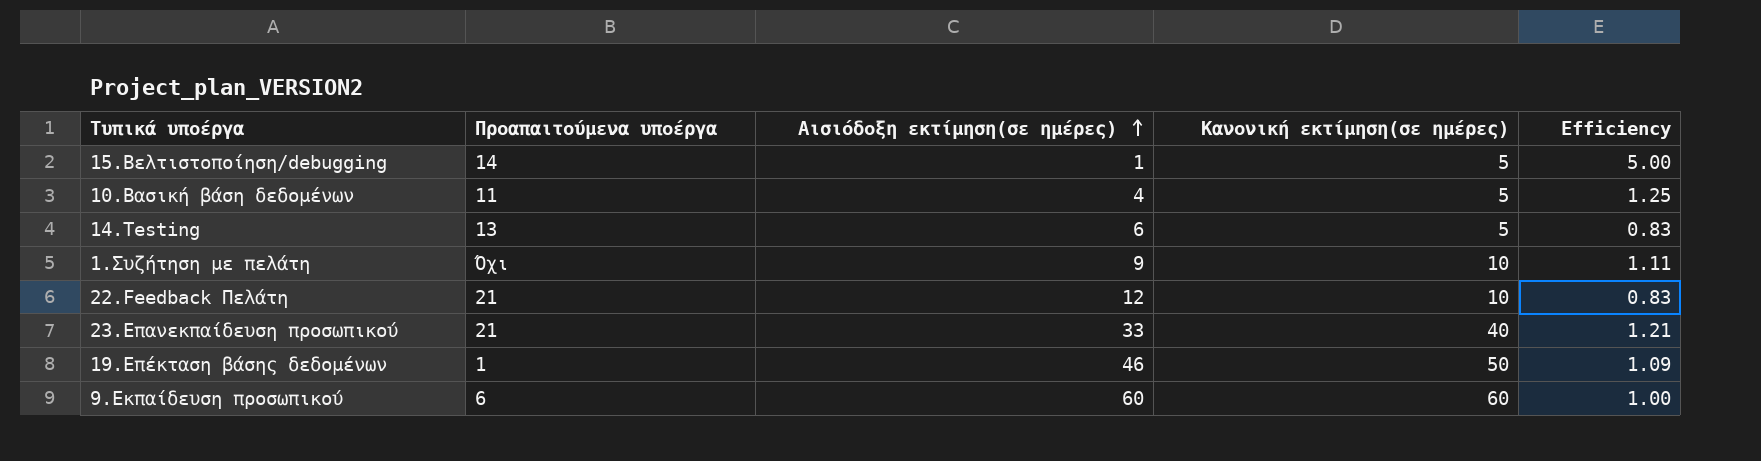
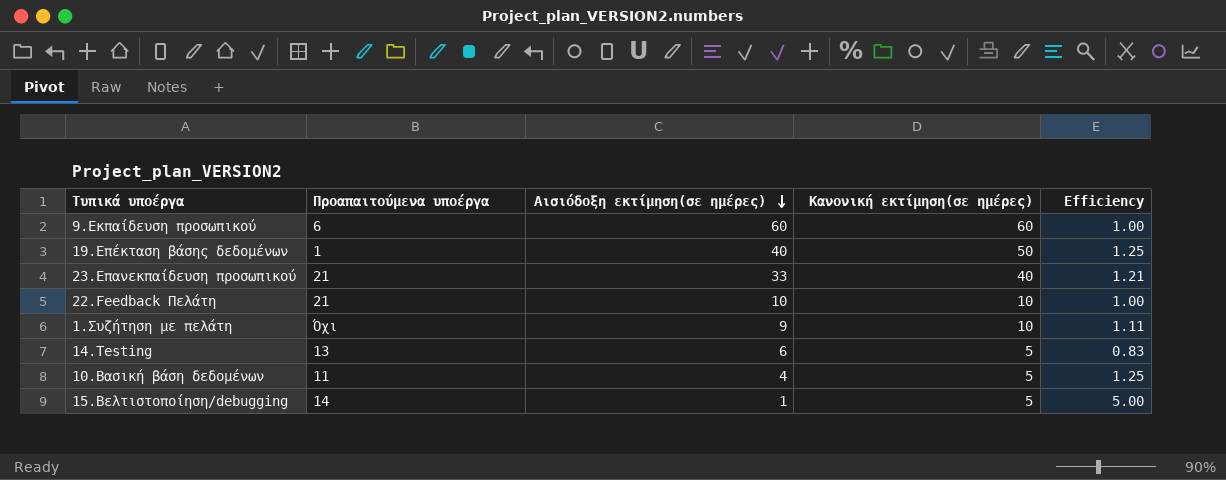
row order: Αισιόδοξη εκτίμηση(σε ημέρες) ascending -> Αισιόδοξη εκτίμηση(σε ημέρες) descending
19.Επέκταση βάσης δεδομένων | Αισιόδοξη εκτίμηση(σε ημέρες): 46 -> 40
19.Επέκταση βάσης δεδομένων | Efficiency: 1.09 -> 1.25
22.Feedback Πελάτη | Αισιόδοξη εκτίμηση(σε ημέρες): 12 -> 10
22.Feedback Πελάτη | Efficiency: 0.83 -> 1.00

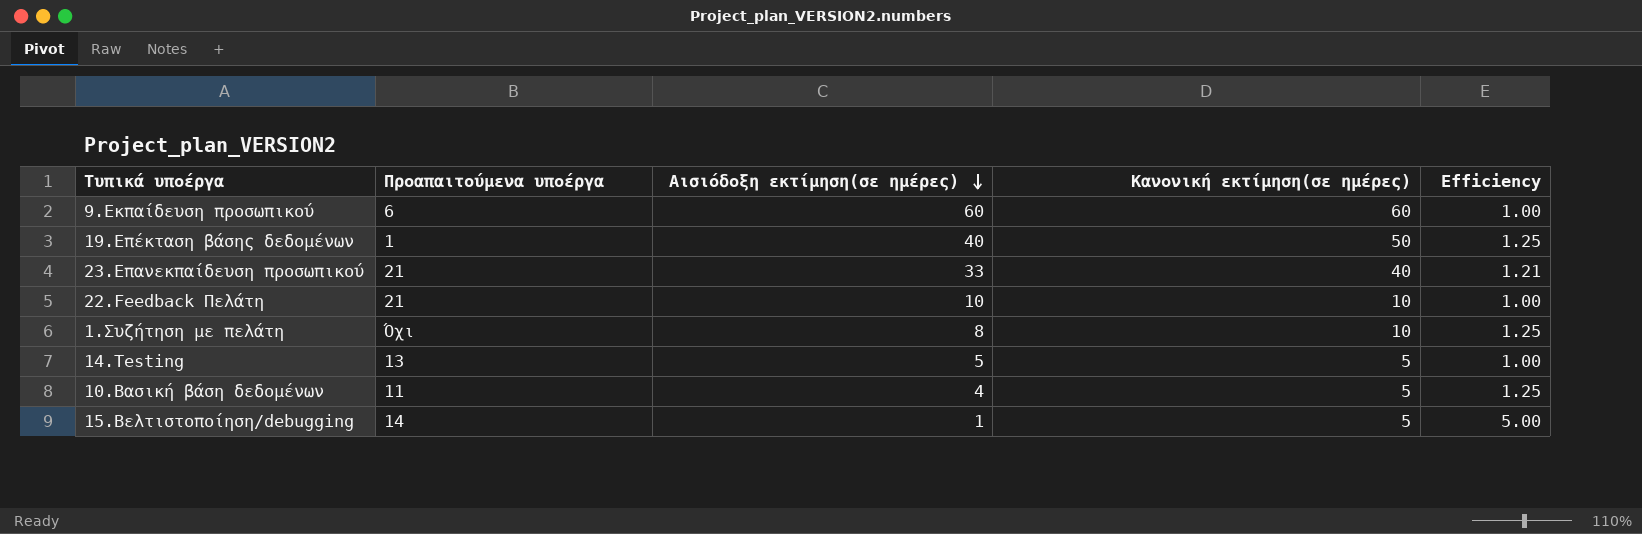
1.Συζήτηση με πελάτη | Αισιόδοξη εκτίμηση(σε ημέρες): 9 -> 8
1.Συζήτηση με πελάτη | Efficiency: 1.11 -> 1.25
14.Testing | Αισιόδοξη εκτίμηση(σε ημέρες): 6 -> 5
14.Testing | Efficiency: 0.83 -> 1.00

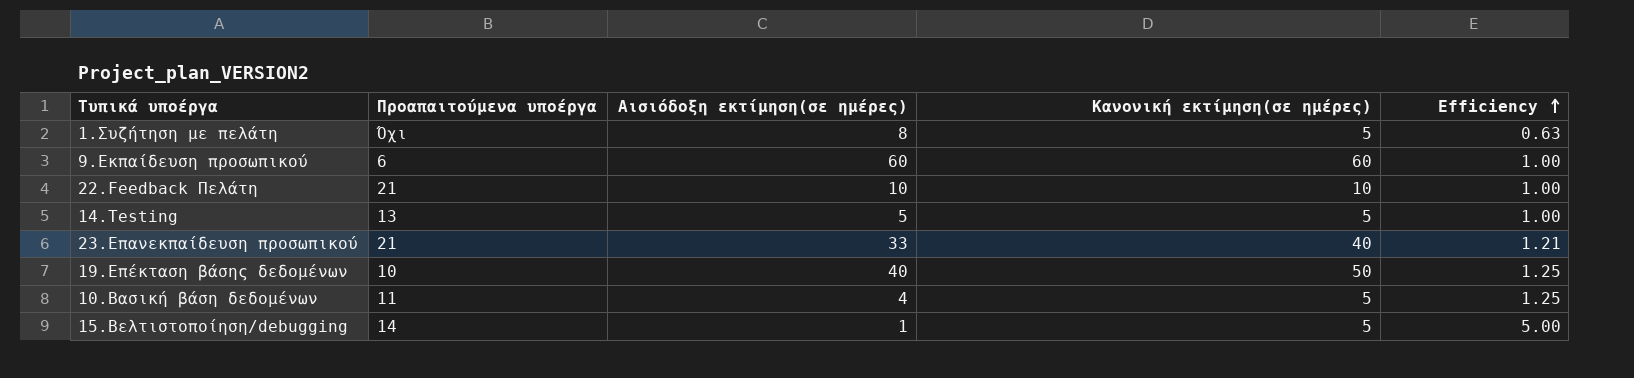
row order: Αισιόδοξη εκτίμηση(σε ημέρες) descending -> Efficiency ascending
1.Συζήτηση με πελάτη | Κανονική εκτίμηση(σε ημέρες): 10 -> 5
1.Συζήτηση με πελάτη | Efficiency: 1.25 -> 0.63
19.Επέκταση βάσης δεδομένων | Προαπαιτούμενα υποέργα: 1 -> 10

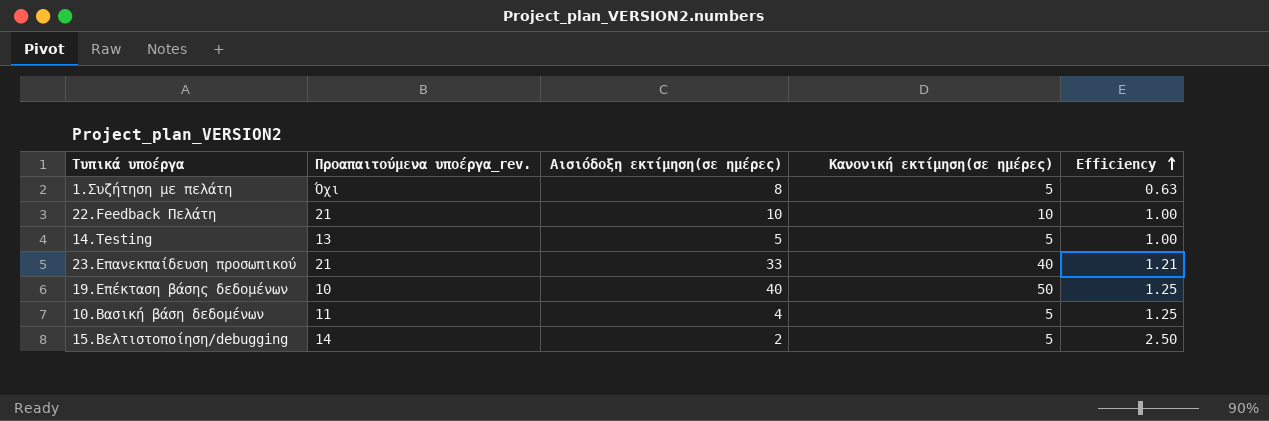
column name: Προαπαιτούμενα υποέργα -> Προαπαιτούμενα υποέργα_rev.
row 9.Εκπαίδευση προσωπικού: 6 | 60 | 60 | 1.00 -> none
15.Βελτιστοποίηση/debugging | Αισιόδοξη εκτίμηση(σε ημέρες): 1 -> 2
15.Βελτιστοποίηση/debugging | Efficiency: 5.00 -> 2.50

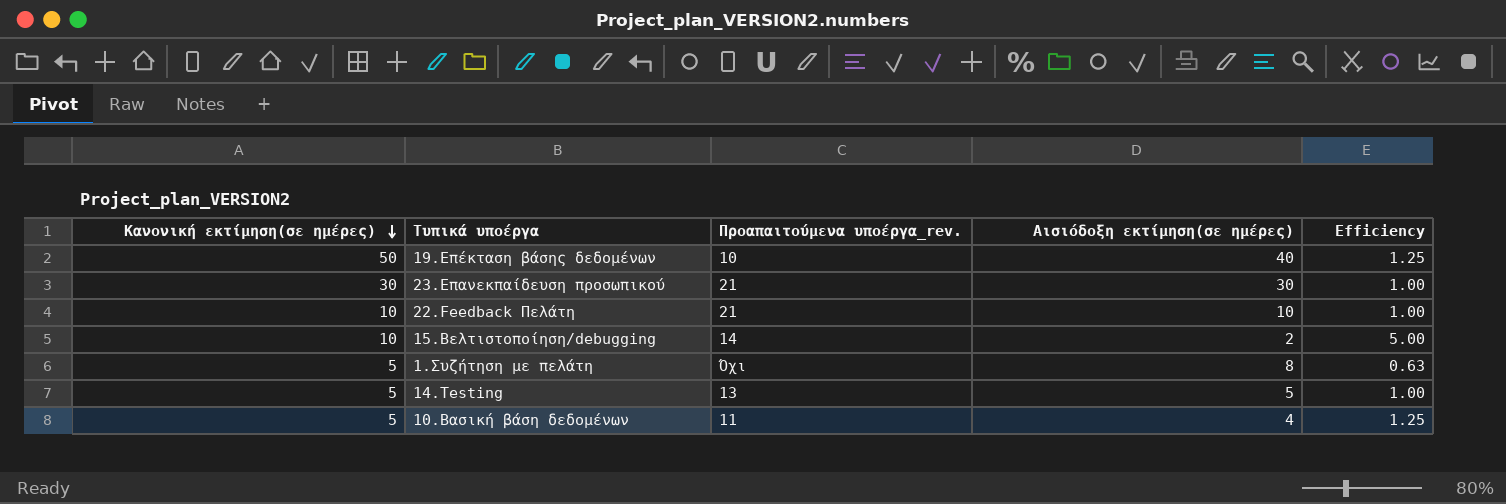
row order: Efficiency ascending -> Κανονική εκτίμηση(σε ημέρες) descending
column Κανονική εκτίμηση(σε ημέρες) | position: 4 -> 1
23.Επανεκπαίδευση προσωπικού | Κανονική εκτίμηση(σε ημέρες): 40 -> 30
23.Επανεκπαίδευση προσωπικού | Αισιόδοξη εκτίμηση(σε ημέρες): 33 -> 30
23.Επανεκπαίδευση προσωπικού | Efficiency: 1.21 -> 1.00
15.Βελτιστοποίηση/debugging | Κανονική εκτίμηση(σε ημέρες): 5 -> 10
15.Βελτιστοποίηση/debugging | Efficiency: 2.50 -> 5.00

